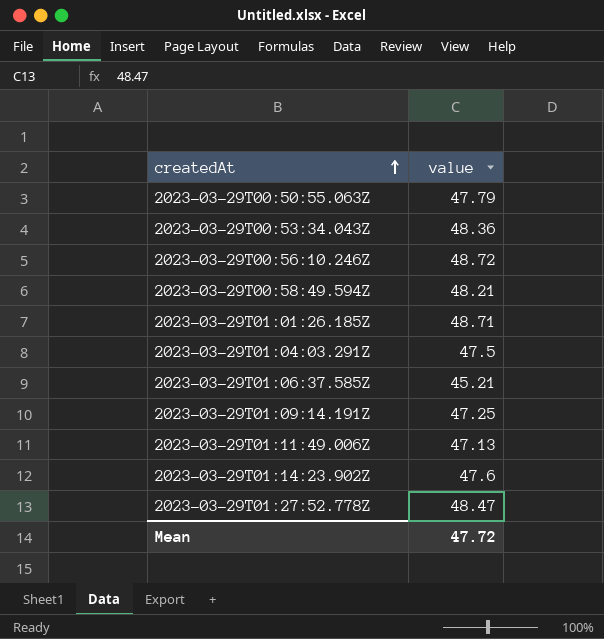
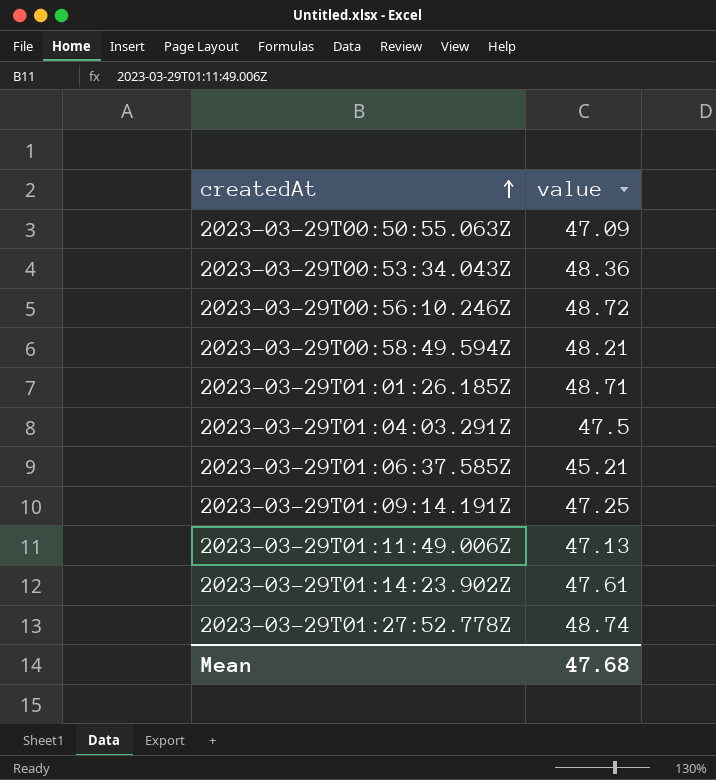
2023-03-29T00:50:55.063Z | value: 47.79 -> 47.09
2023-03-29T01:14:23.902Z | value: 47.6 -> 47.61
2023-03-29T01:27:52.778Z | value: 48.47 -> 48.74
Mean | value: 47.72 -> 47.68

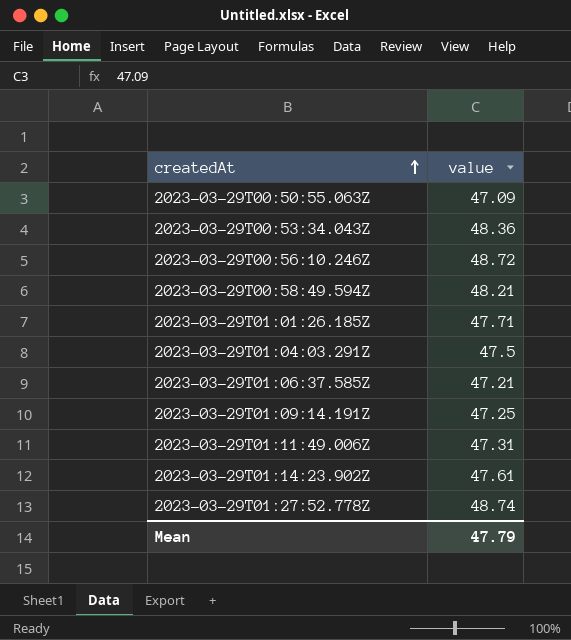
2023-03-29T01:01:26.185Z | value: 48.71 -> 47.71
2023-03-29T01:06:37.585Z | value: 45.21 -> 47.21
2023-03-29T01:11:49.006Z | value: 47.13 -> 47.31
Mean | value: 47.68 -> 47.79

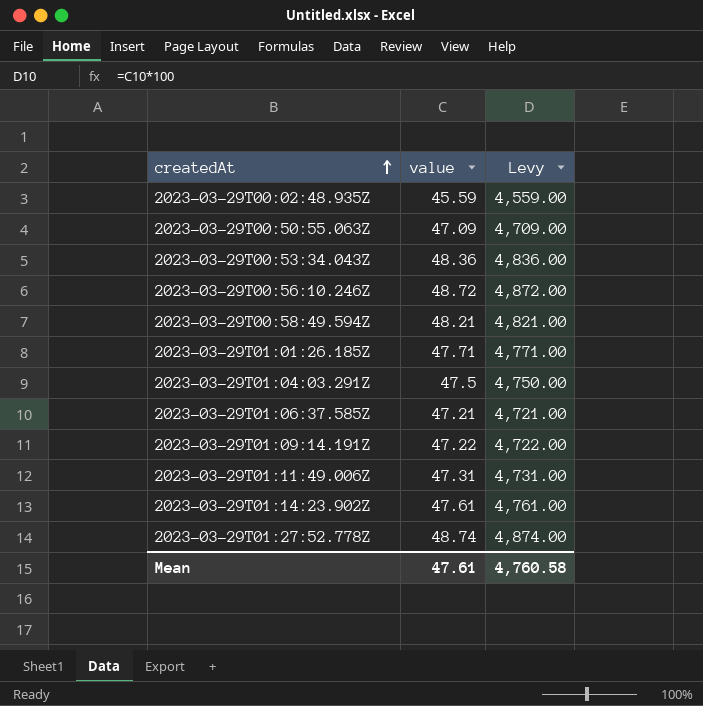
column Levy | formula: none -> [value] * 100
row 2023-03-29T00:02:48.935Z: none -> 45.59 | 4,559.00
2023-03-29T01:09:14.191Z | value: 47.25 -> 47.22
Mean | value: 47.79 -> 47.61

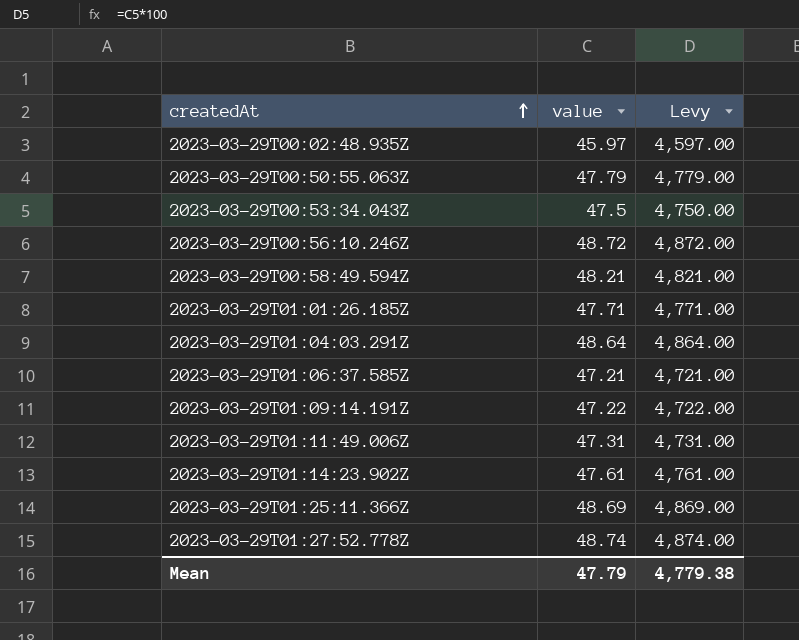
2023-03-29T00:02:48.935Z | value: 45.59 -> 45.97
2023-03-29T00:02:48.935Z | Levy: 4,559.00 -> 4,597.00
2023-03-29T00:50:55.063Z | value: 47.09 -> 47.79
2023-03-29T00:50:55.063Z | Levy: 4,709.00 -> 4,779.00
2023-03-29T00:53:34.043Z | value: 48.36 -> 47.5
2023-03-29T00:53:34.043Z | Levy: 4,836.00 -> 4,750.00
2023-03-29T01:04:03.291Z | value: 47.5 -> 48.64
2023-03-29T01:04:03.291Z | Levy: 4,750.00 -> 4,864.00
row 2023-03-29T01:25:11.366Z: none -> 48.69 | 4,869.00
Mean | value: 47.61 -> 47.79
Mean | Levy: 4,760.58 -> 4,779.38

